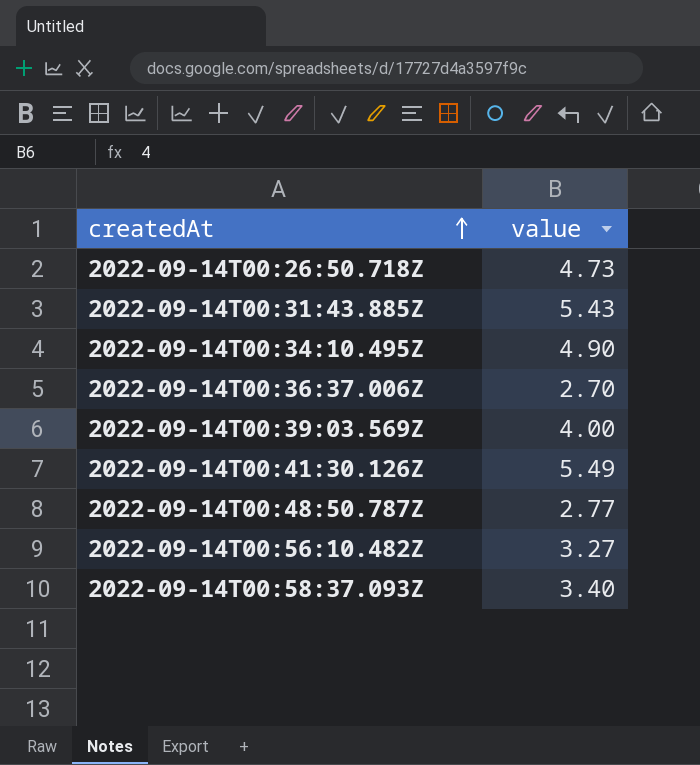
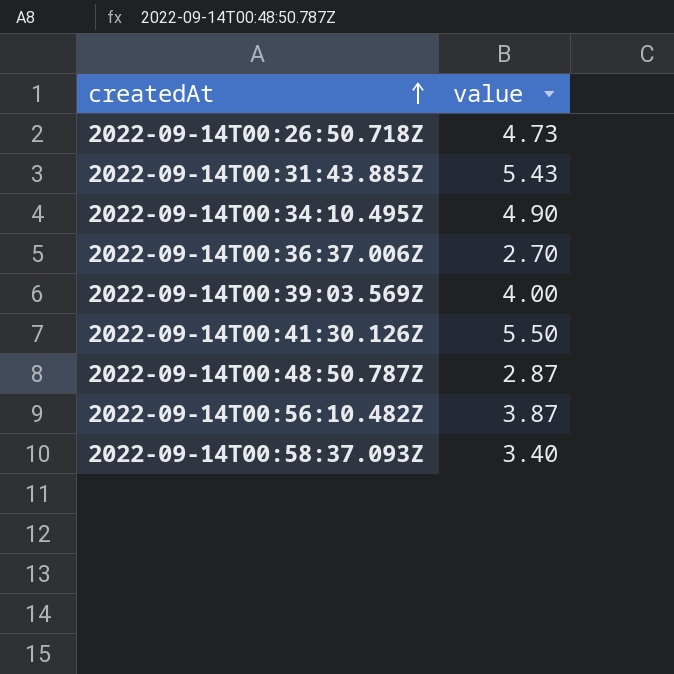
2022-09-14T00:41:30.126Z | value: 5.49 -> 5.50
2022-09-14T00:48:50.787Z | value: 2.77 -> 2.87
2022-09-14T00:56:10.482Z | value: 3.27 -> 3.87

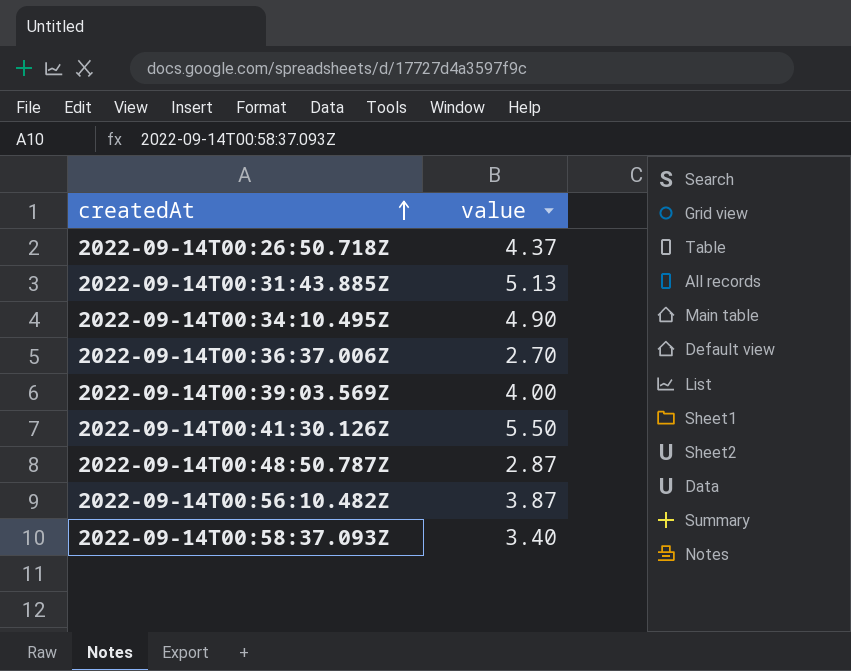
2022-09-14T00:26:50.718Z | value: 4.73 -> 4.37
2022-09-14T00:31:43.885Z | value: 5.43 -> 5.13

